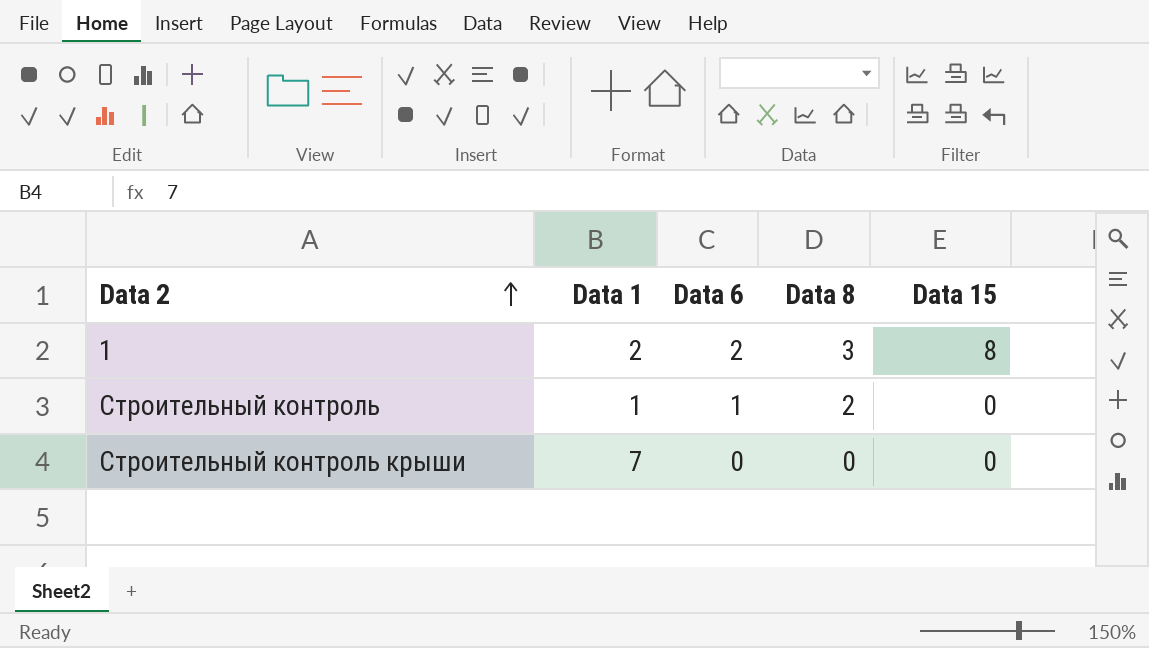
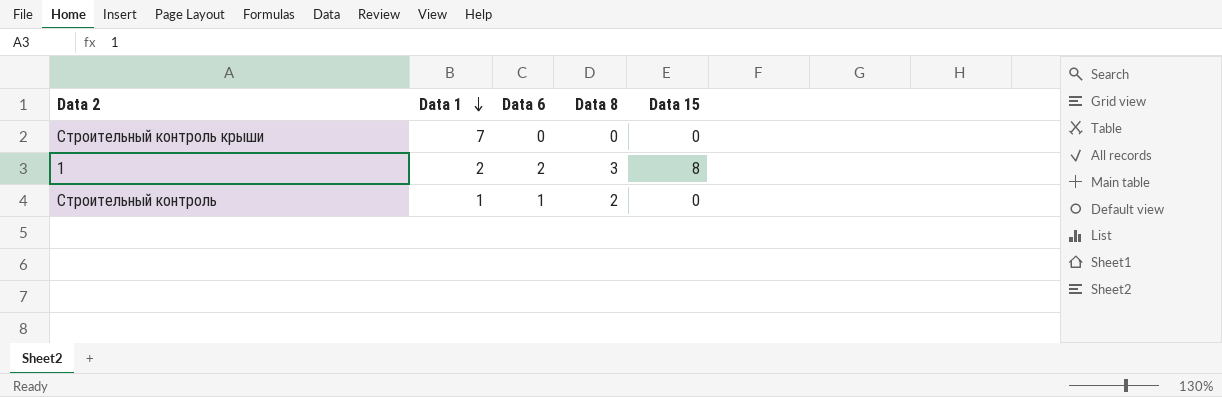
row order: Data 2 ascending -> Data 1 descending

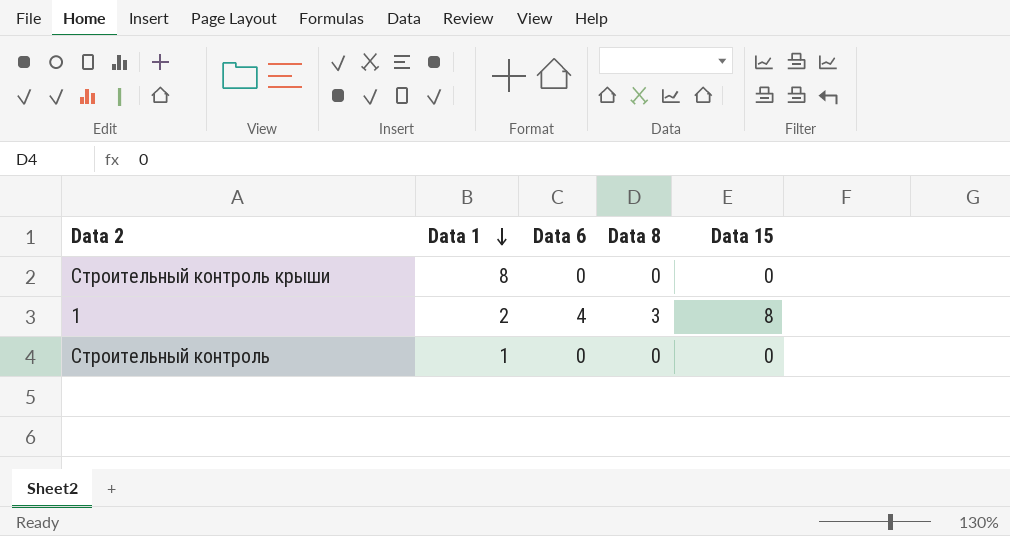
Строительный контроль крыши | Data 1: 7 -> 8
1 | Data 6: 2 -> 4
Строительный контроль | Data 6: 1 -> 0
Строительный контроль | Data 8: 2 -> 0

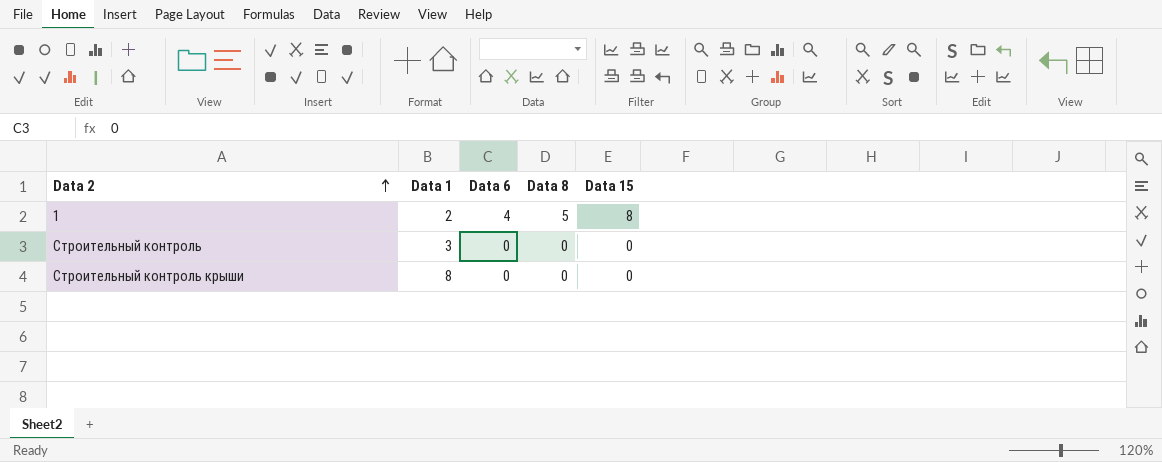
row order: Data 1 descending -> Data 2 ascending
1 | Data 8: 3 -> 5
Строительный контроль | Data 1: 1 -> 3

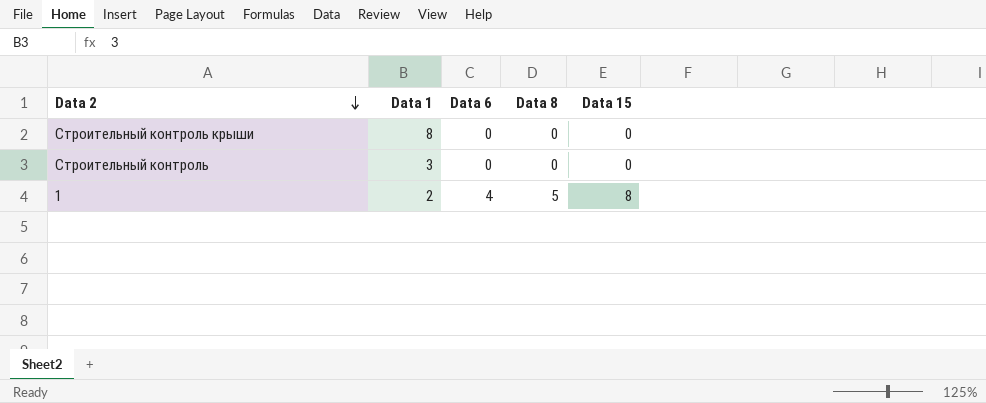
row order: Data 2 ascending -> Data 2 descending

